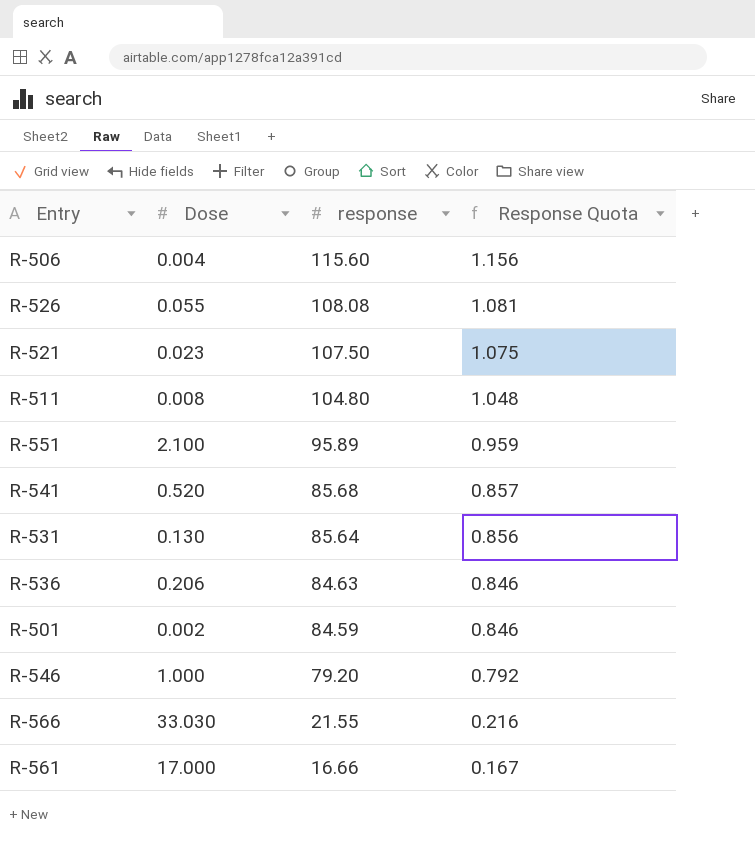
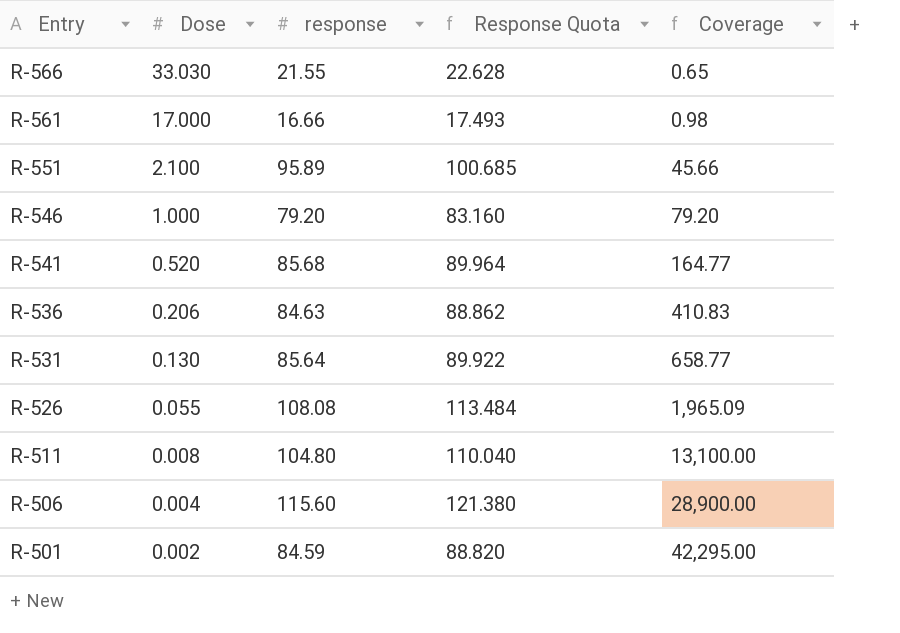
row order: response descending -> Entry descending
column Response Quota | formula: [response] * 0.01 -> [response] * 1.05
column Coverage | formula: none -> [response] / [Dose]
row R-521: 0.023 | 107.50 | 1.075 -> none

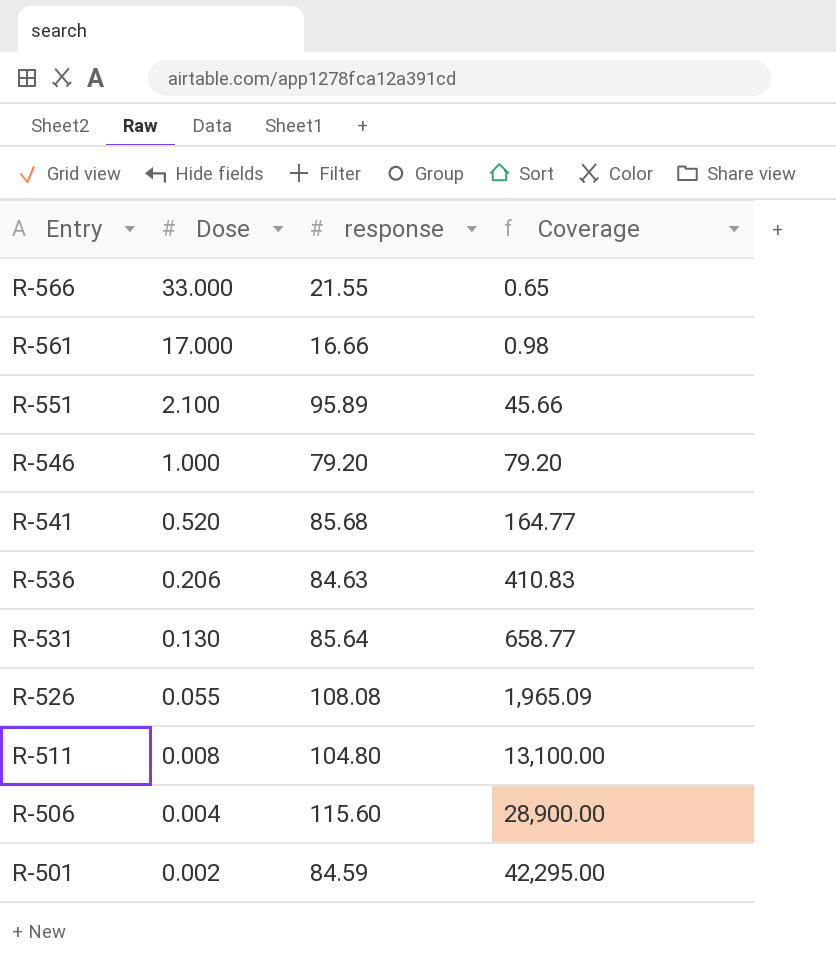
column Response Quota | formula: [response] * 1.05 -> none
R-566 | Dose: 33.030 -> 33.000

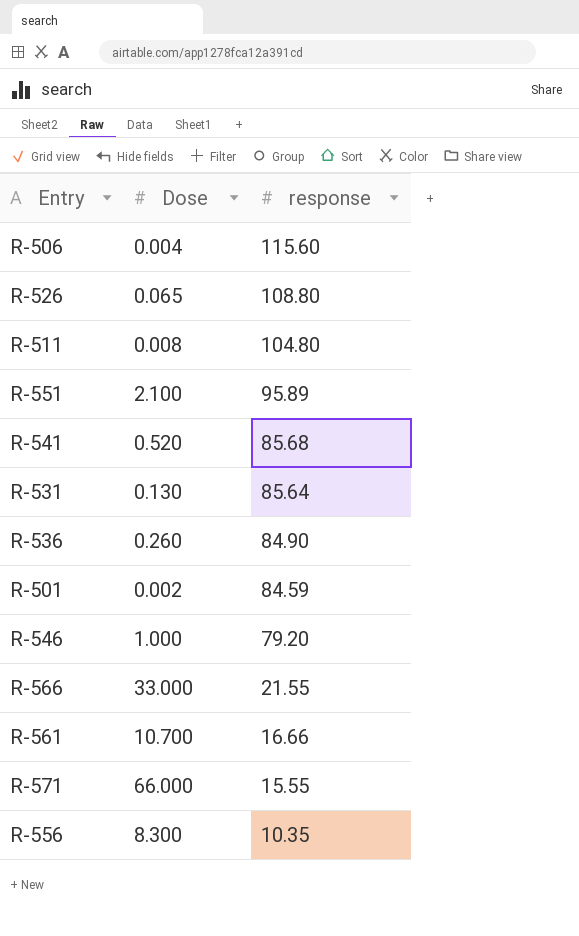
row order: Entry descending -> response descending
column Coverage | formula: [response] / [Dose] -> none
R-526 | Dose: 0.055 -> 0.065
R-526 | response: 108.08 -> 108.80
R-536 | Dose: 0.206 -> 0.260
R-536 | response: 84.63 -> 84.90
R-561 | Dose: 17.000 -> 10.700
row R-571: none -> 66.000 | 15.55
row R-556: none -> 8.300 | 10.35

